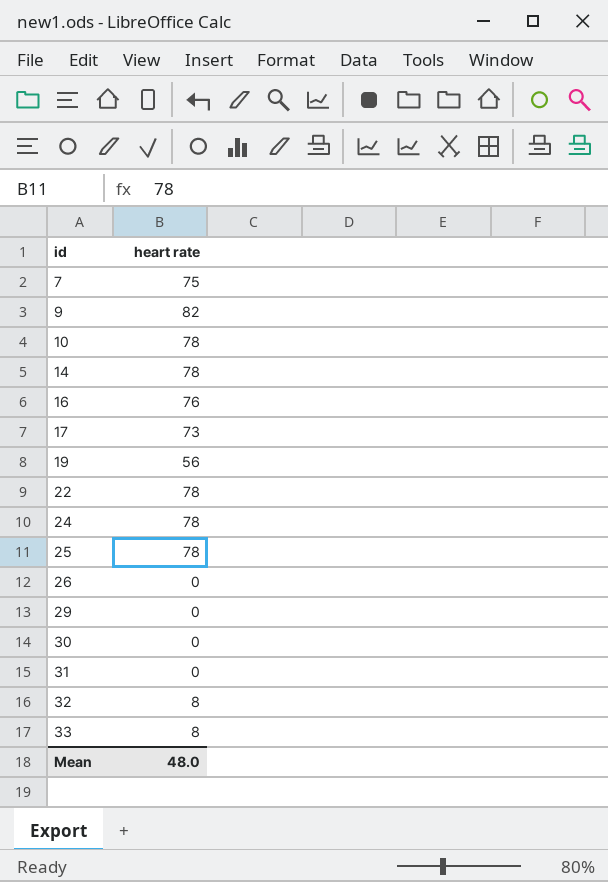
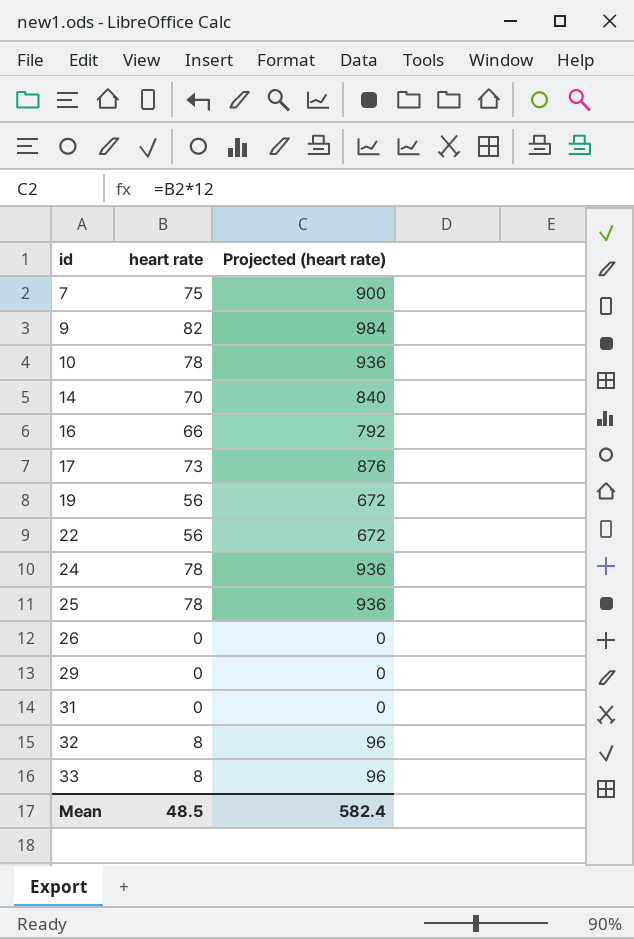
column Projected (heart rate) | formula: none -> [heart rate] * 12
row 30: 0 -> none
14 | heart rate: 78 -> 70
16 | heart rate: 76 -> 66
22 | heart rate: 78 -> 56
Mean | heart rate: 48.0 -> 48.5

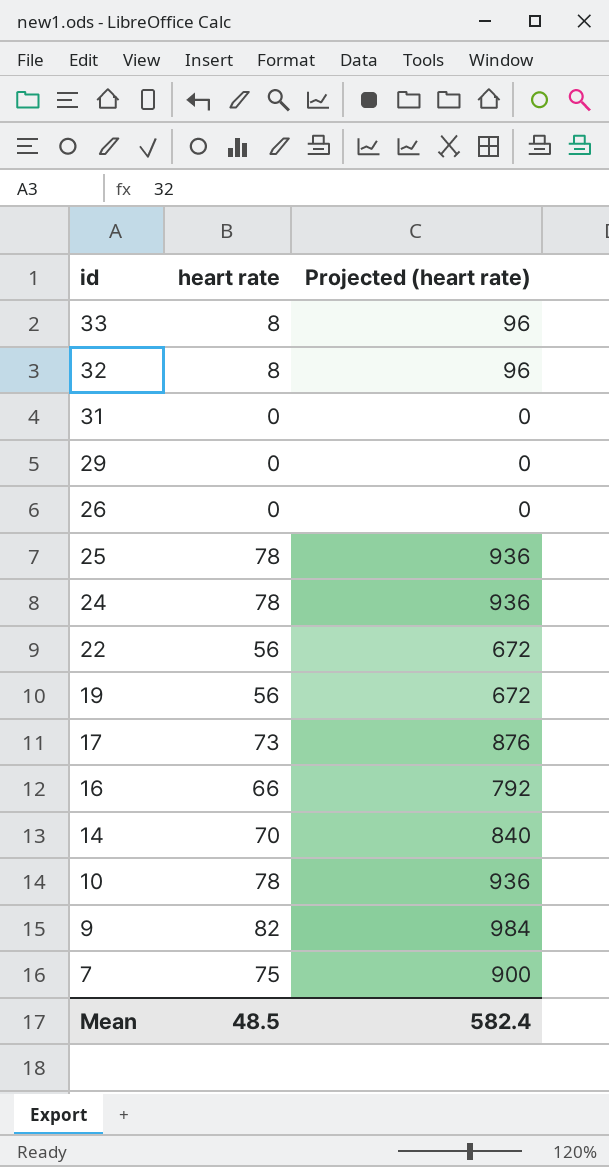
row order: id ascending -> id descending

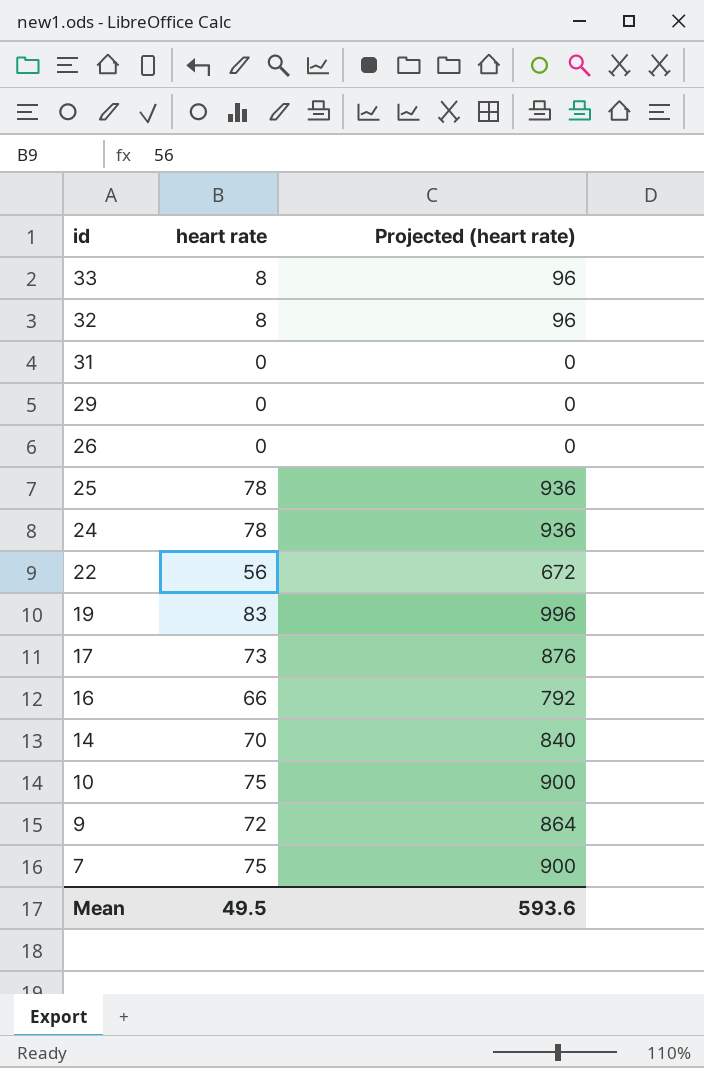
19 | heart rate: 56 -> 83
19 | Projected (heart rate): 672 -> 996
10 | heart rate: 78 -> 75
10 | Projected (heart rate): 936 -> 900
9 | heart rate: 82 -> 72
9 | Projected (heart rate): 984 -> 864
Mean | heart rate: 48.5 -> 49.5
Mean | Projected (heart rate): 582.4 -> 593.6

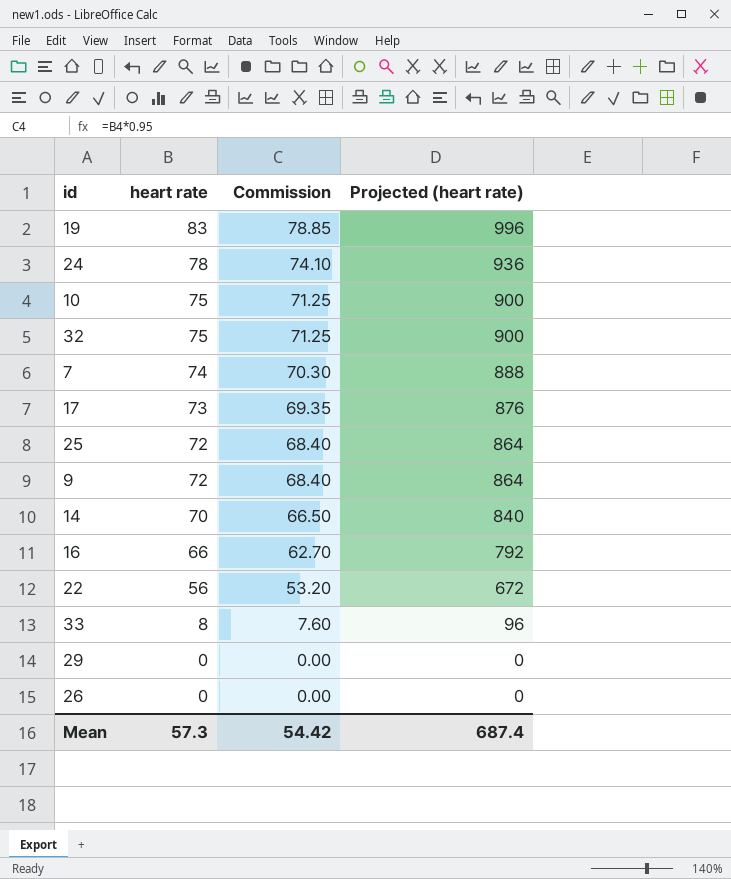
row order: id descending -> heart rate descending
column Commission | formula: none -> [heart rate] * 0.95
row 31: 0 | 0 -> none
32 | heart rate: 8 -> 75
32 | Projected (heart rate): 96 -> 900
7 | heart rate: 75 -> 74
7 | Projected (heart rate): 900 -> 888
25 | heart rate: 78 -> 72
25 | Projected (heart rate): 936 -> 864
Mean | heart rate: 49.5 -> 57.3
Mean | Projected (heart rate): 593.6 -> 687.4

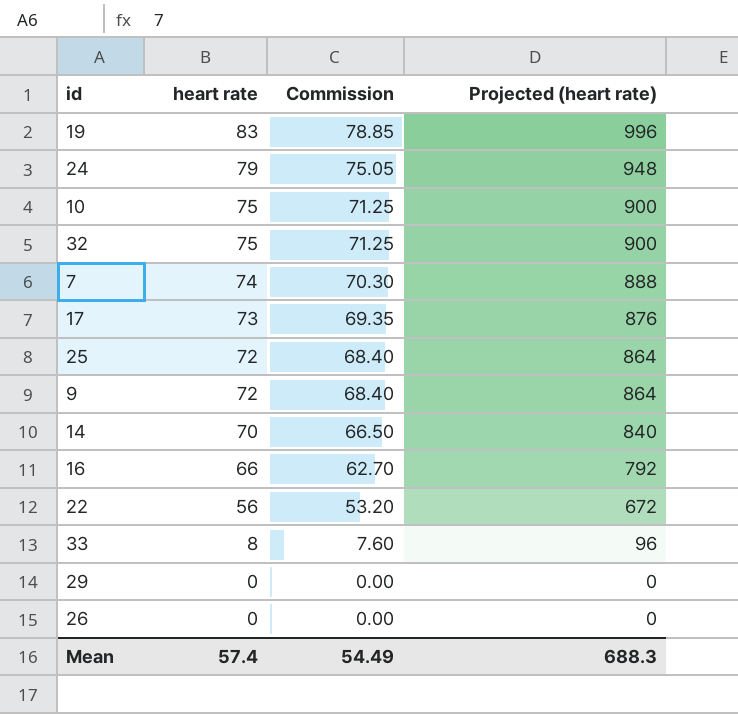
24 | heart rate: 78 -> 79
24 | Commission: 74.10 -> 75.05
24 | Projected (heart rate): 936 -> 948
Mean | heart rate: 57.3 -> 57.4
Mean | Commission: 54.42 -> 54.49
Mean | Projected (heart rate): 687.4 -> 688.3

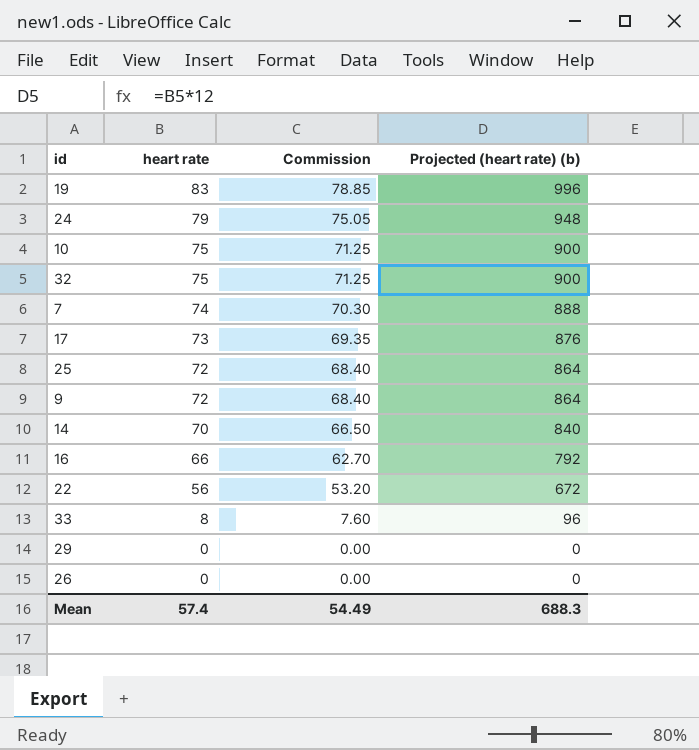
column name: Projected (heart rate) -> Projected (heart rate) (b)

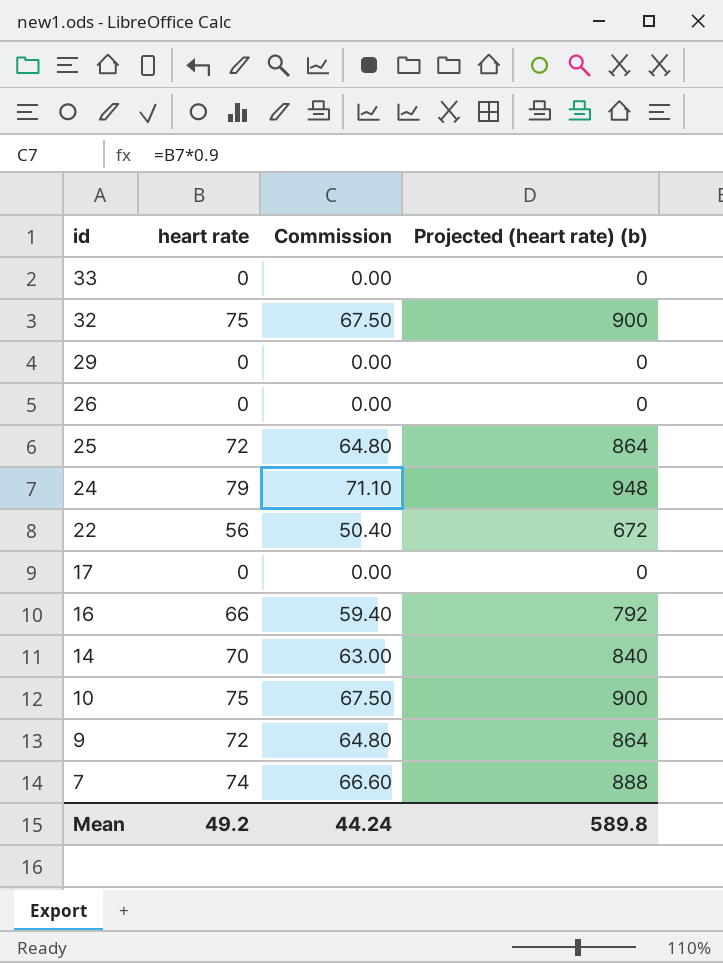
row order: heart rate descending -> id descending
column Commission | formula: [heart rate] * 0.95 -> [heart rate] * 0.9
row 19: 83 | 78.85 | 996 -> none
33 | heart rate: 8 -> 0
33 | Projected (heart rate) (b): 96 -> 0
17 | heart rate: 73 -> 0
17 | Projected (heart rate) (b): 876 -> 0
Mean | heart rate: 57.4 -> 49.2
Mean | Commission: 54.49 -> 44.24
Mean | Projected (heart rate) (b): 688.3 -> 589.8

